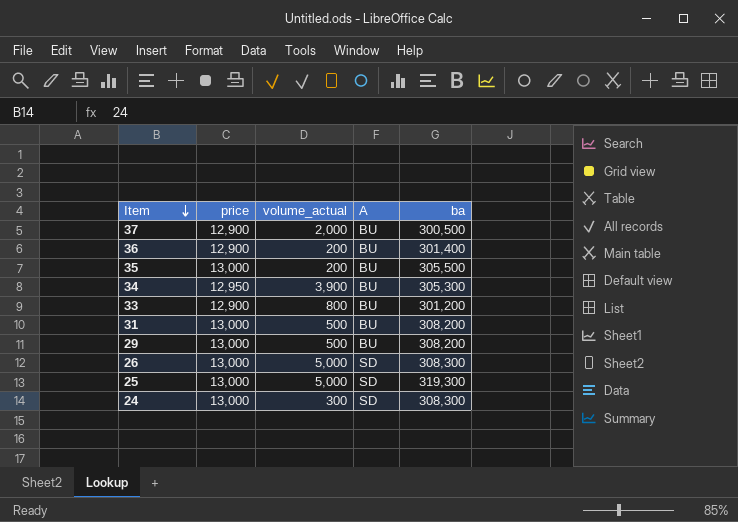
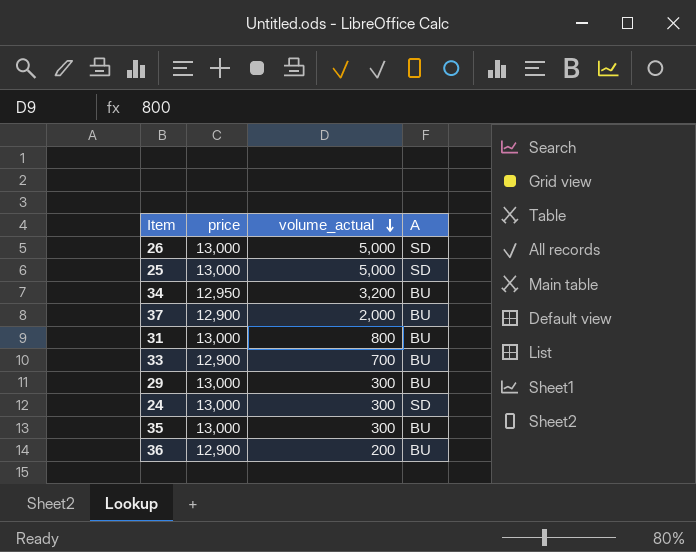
row order: Item descending -> volume_actual descending
column ba | position: 5 -> none
34 | volume_actual: 3,900 -> 3,200
31 | volume_actual: 500 -> 800
33 | volume_actual: 800 -> 700
29 | volume_actual: 500 -> 300
35 | volume_actual: 200 -> 300

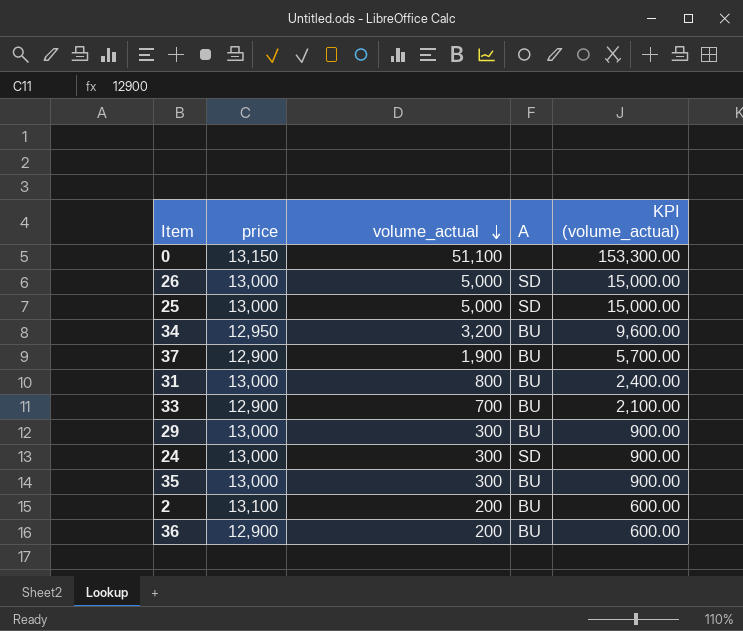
column KPI (volume_actual) | formula: none -> [volume_actual] * 3
row 0: none -> 13,150 | 51,100 | none | 153,300.00
37 | volume_actual: 2,000 -> 1,900
row 2: none -> 13,100 | 200 | BU | 600.00

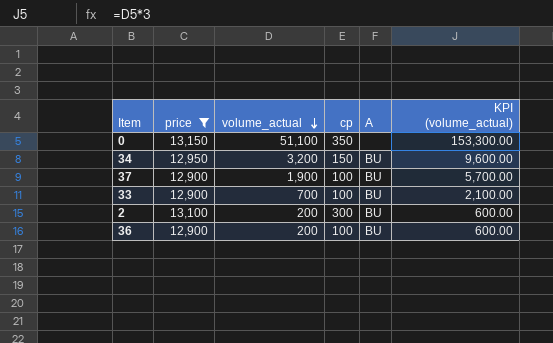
filter: none -> price != 13,000
column cp | position: none -> 4

